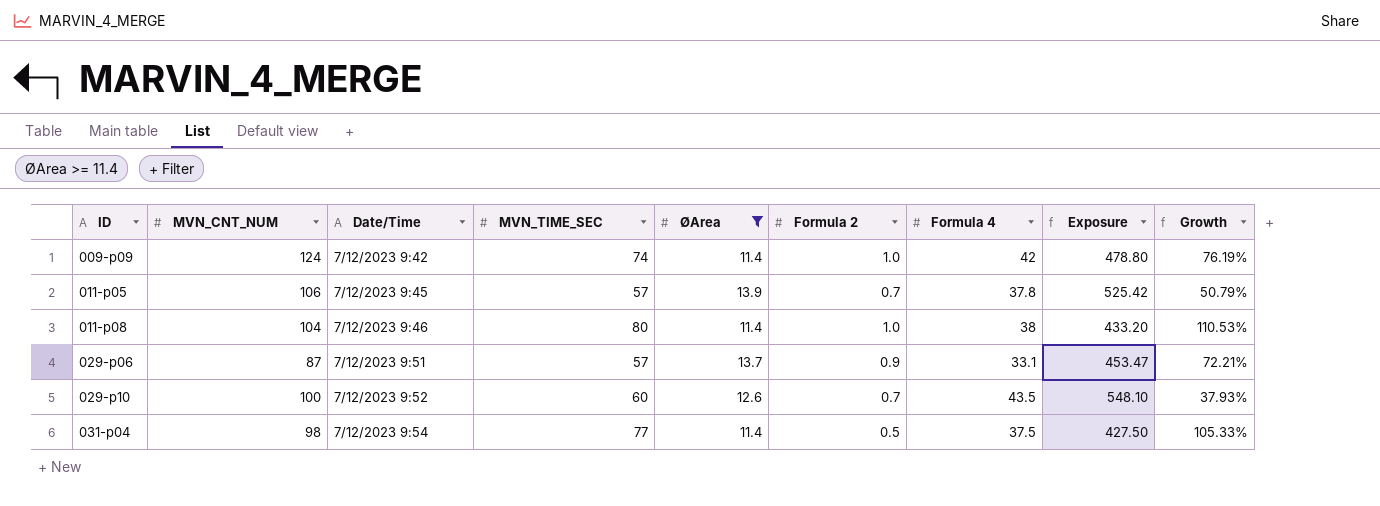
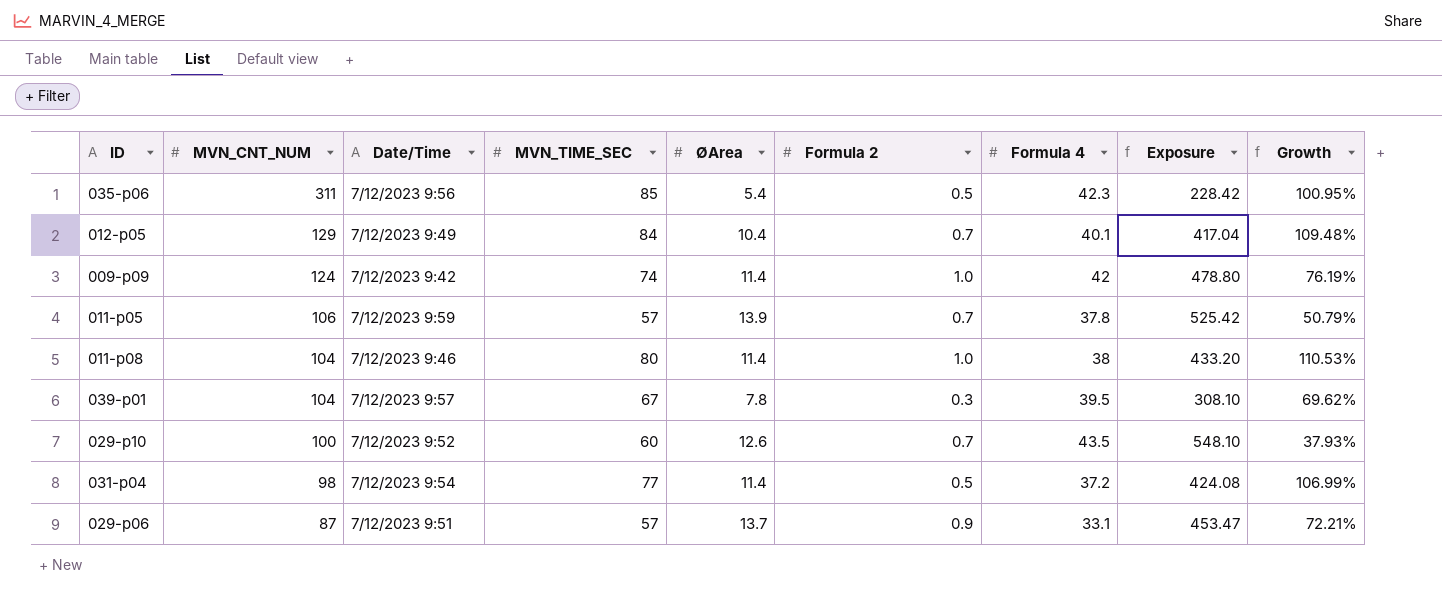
filter: ØArea >= 11.4 -> none
row order: ID ascending -> MVN_CNT_NUM descending
011-p05 | Date/Time: 7/12/2023 9:45 -> 7/12/2023 9:59
031-p04 | Formula 4: 37.5 -> 37.2
031-p04 | Exposure: 427.50 -> 424.08
031-p04 | Growth: 105.33% -> 106.99%

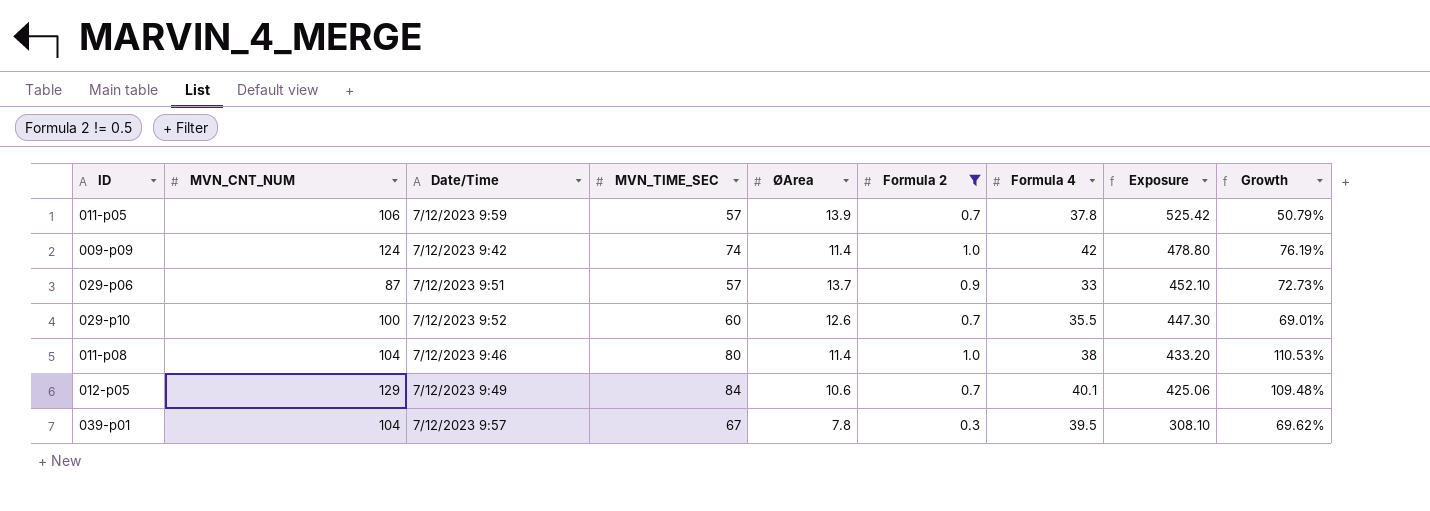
filter: none -> Formula 2 != 0.5
row order: MVN_CNT_NUM descending -> Exposure descending
029-p06 | Formula 4: 33.1 -> 33
029-p06 | Exposure: 453.47 -> 452.10
029-p06 | Growth: 72.21% -> 72.73%
029-p10 | Formula 4: 43.5 -> 35.5
029-p10 | Exposure: 548.10 -> 447.30
029-p10 | Growth: 37.93% -> 69.01%
012-p05 | ØArea: 10.4 -> 10.6
012-p05 | Exposure: 417.04 -> 425.06

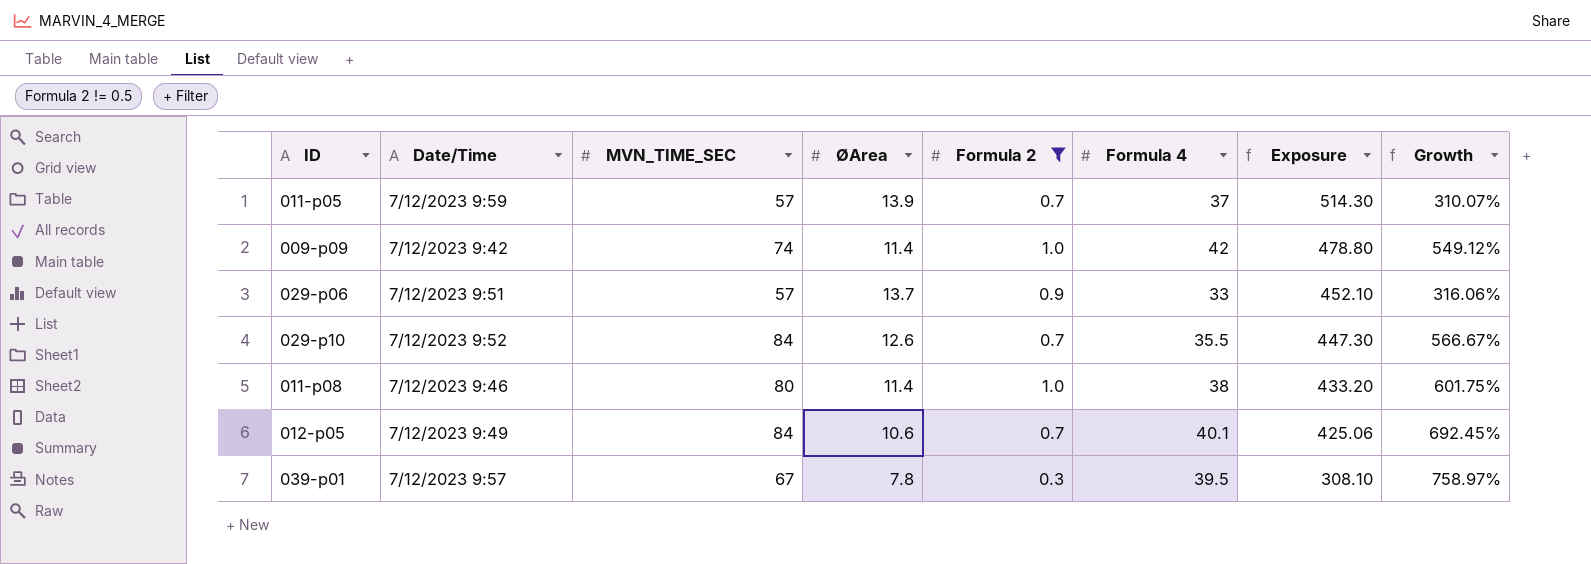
column MVN_CNT_NUM | position: 2 -> none
column Growth | formula: ([MVN_TIME_SEC] - [Formula 4]) / [Formula 4] -> ([MVN_TIME_SEC] - [ØArea]) / [ØArea]
011-p05 | Formula 4: 37.8 -> 37
011-p05 | Exposure: 525.42 -> 514.30
029-p10 | MVN_TIME_SEC: 60 -> 84

